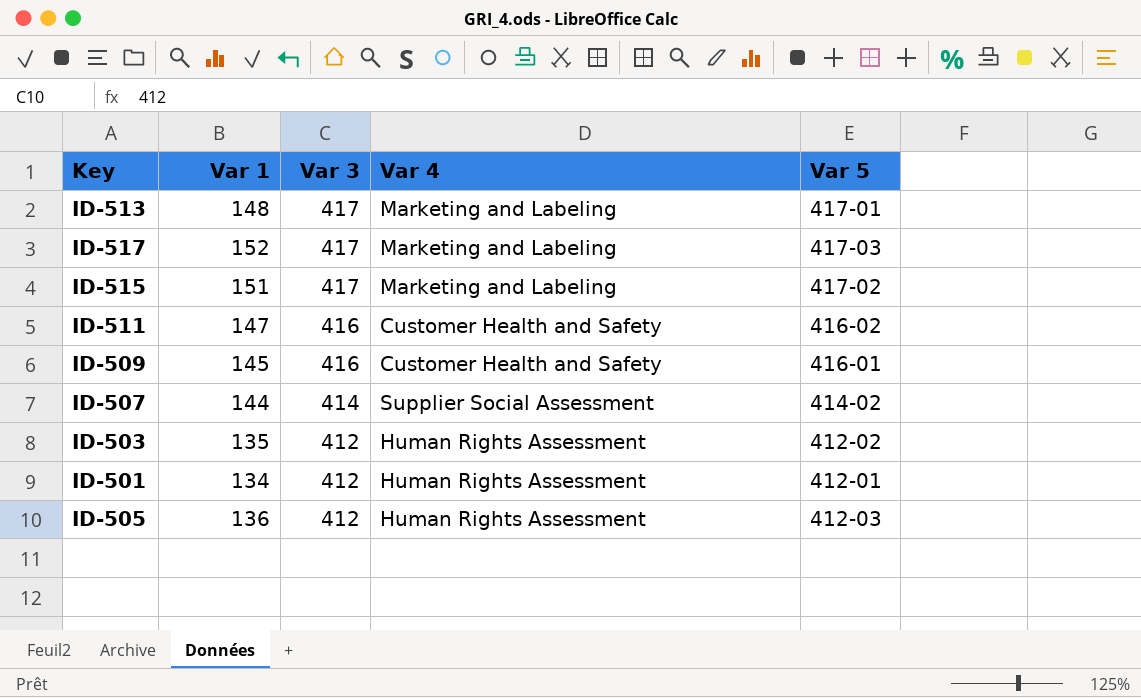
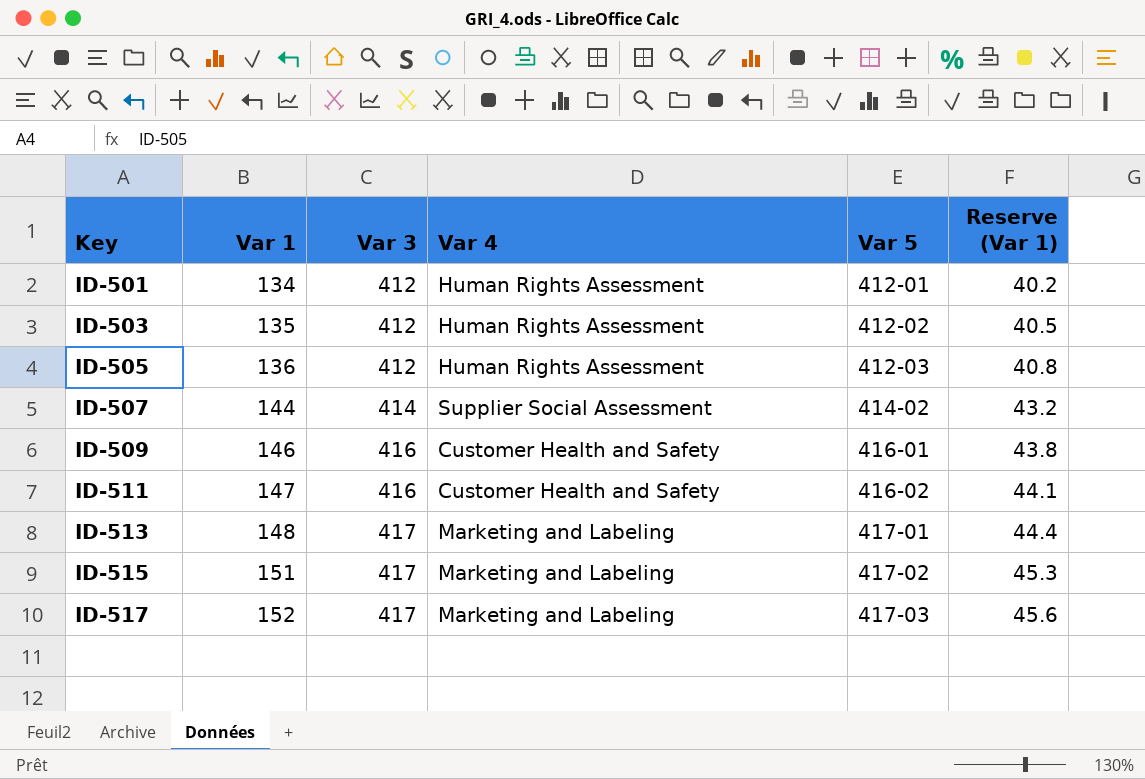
row order: Var 3 descending -> Key ascending
column Reserve (Var 1) | formula: none -> [Var 1] * 0.3
ID-509 | Var 1: 145 -> 146

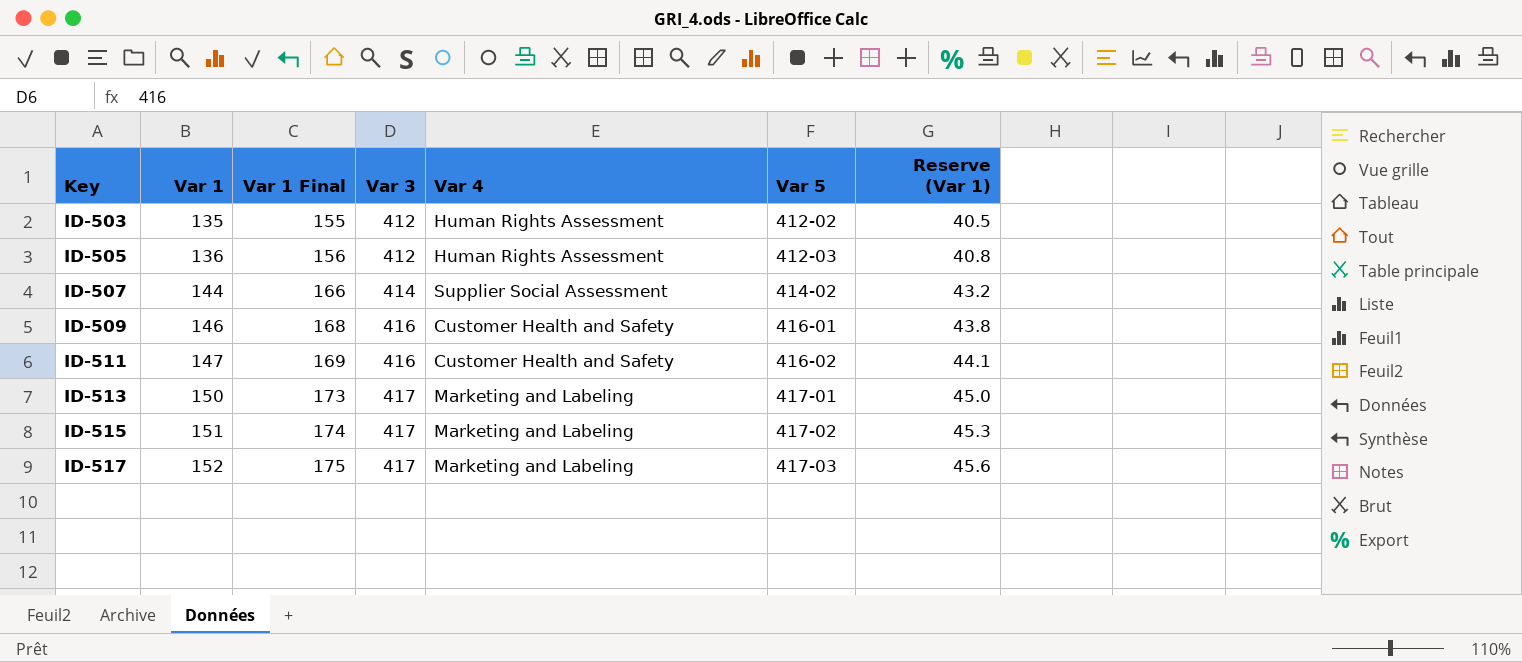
column Var 1 Final | formula: none -> [Var 1] * 1.15
row ID-501: 134 | 412 | Human Rights Assessment | 412-01 | 40.2 -> none
ID-513 | Var 1: 148 -> 150
ID-513 | Reserve (Var 1): 44.4 -> 45.0

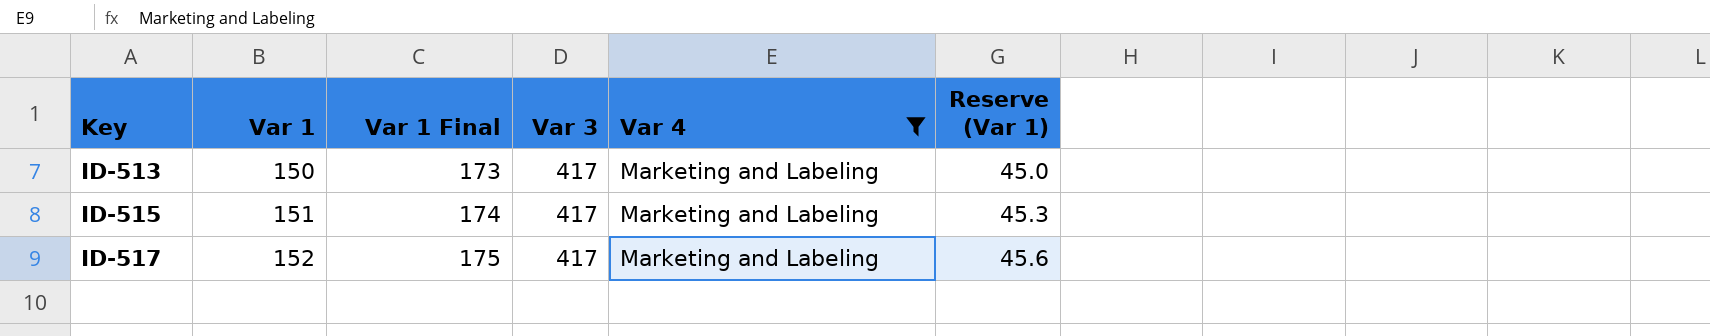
filter: none -> Var 4 = Marketing and Labeling
column Var 5 | position: 6 -> none

